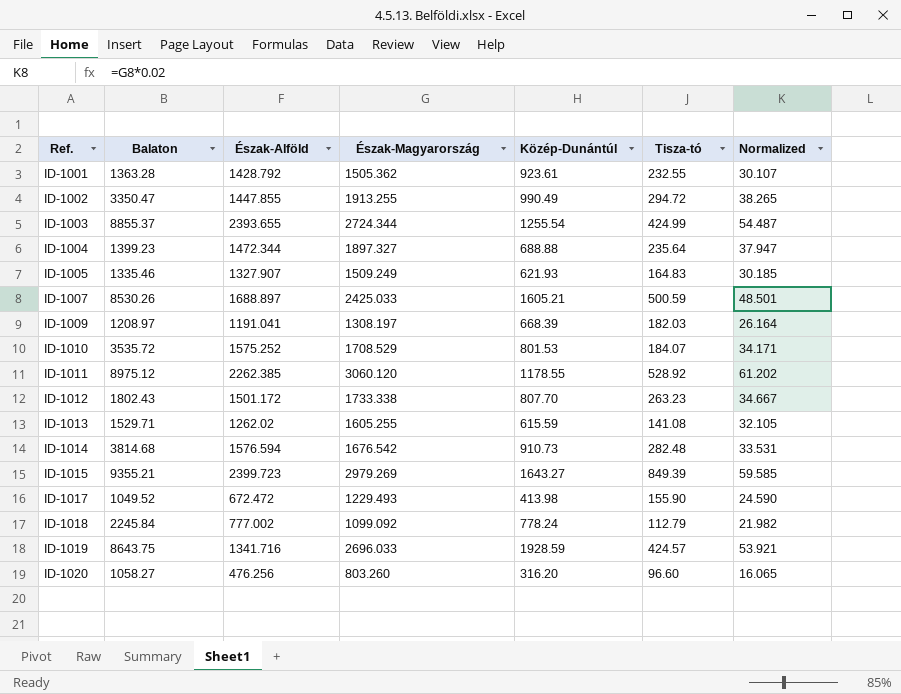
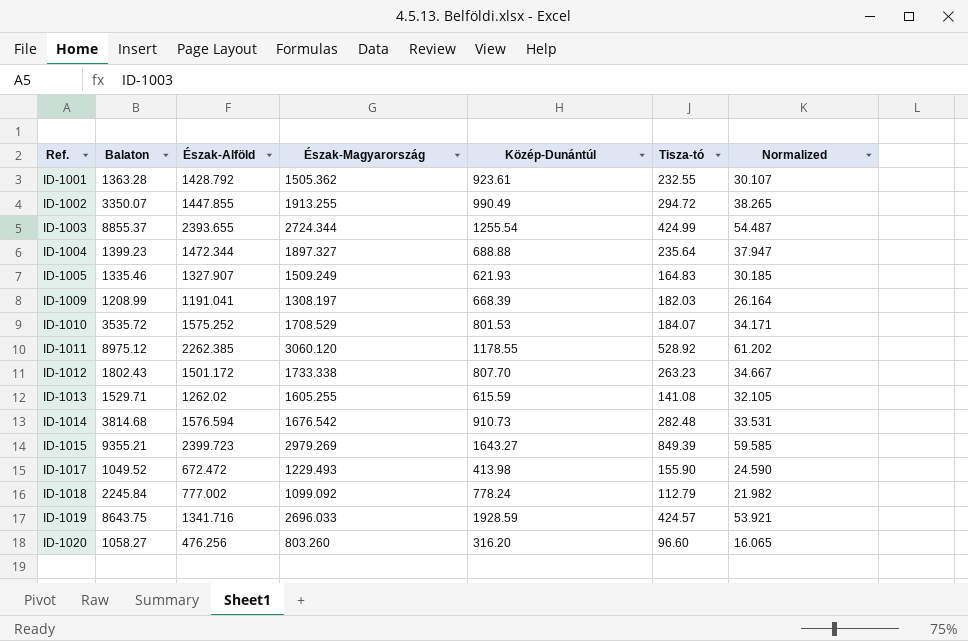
row ID-1007: 8530.26 | 1688.897 | 2425.033 | 1605.21 | 500.59 | 48.501 -> none
ID-1002 | Balaton: 3350.47 -> 3350.07
ID-1009 | Balaton: 1208.97 -> 1208.99

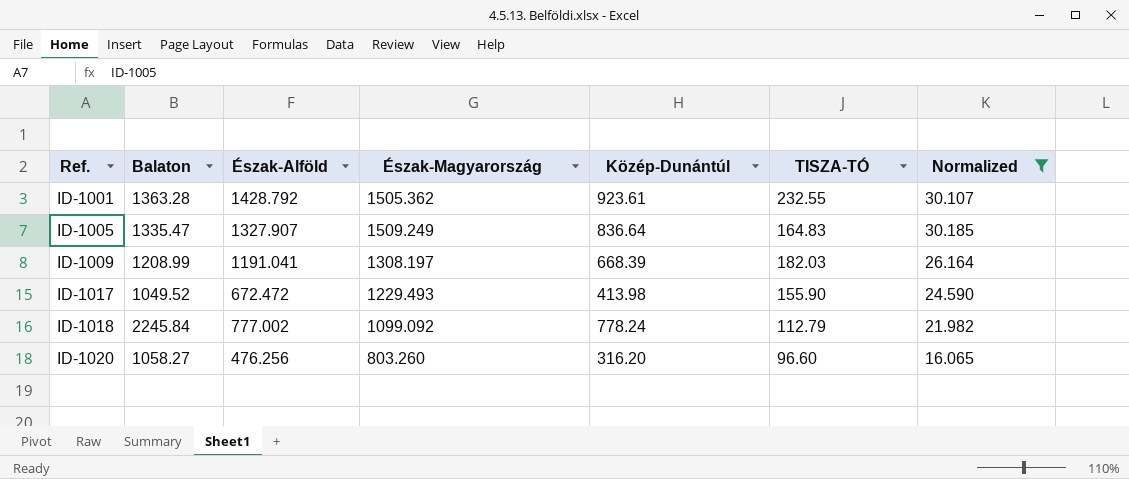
filter: none -> Normalized <= 30.185
column name: Tisza-tó -> TISZA-TÓ
ID-1005 | Balaton: 1335.46 -> 1335.47
ID-1005 | Közép-Dunántúl: 621.93 -> 836.64

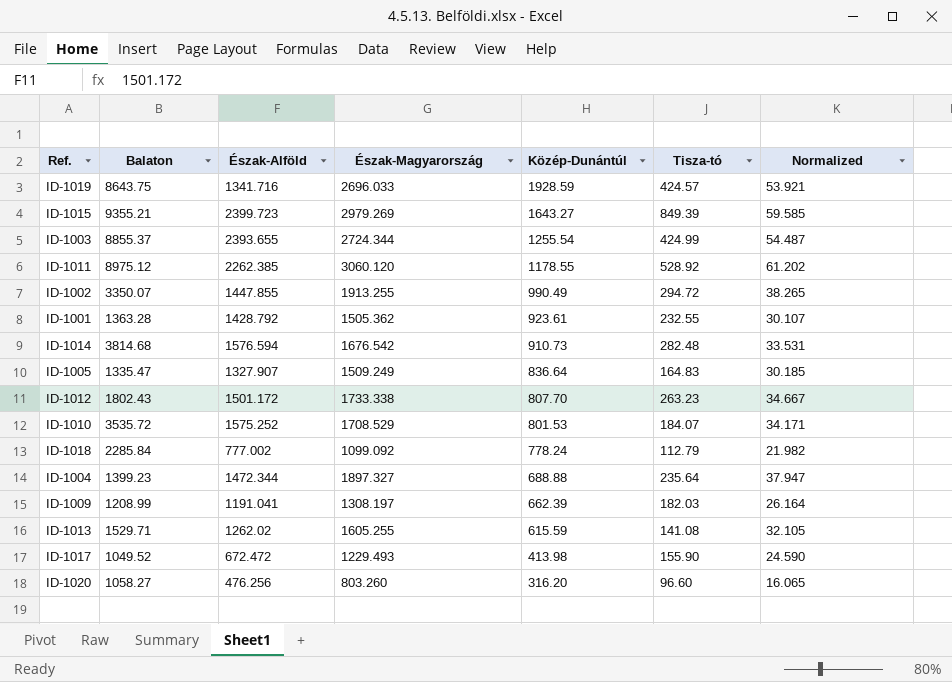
filter: Normalized <= 30.185 -> none
row order: Ref. ascending -> Közép-Dunántúl descending
column name: TISZA-TÓ -> Tisza-tó
ID-1018 | Balaton: 2245.84 -> 2285.84
ID-1009 | Közép-Dunántúl: 668.39 -> 662.39

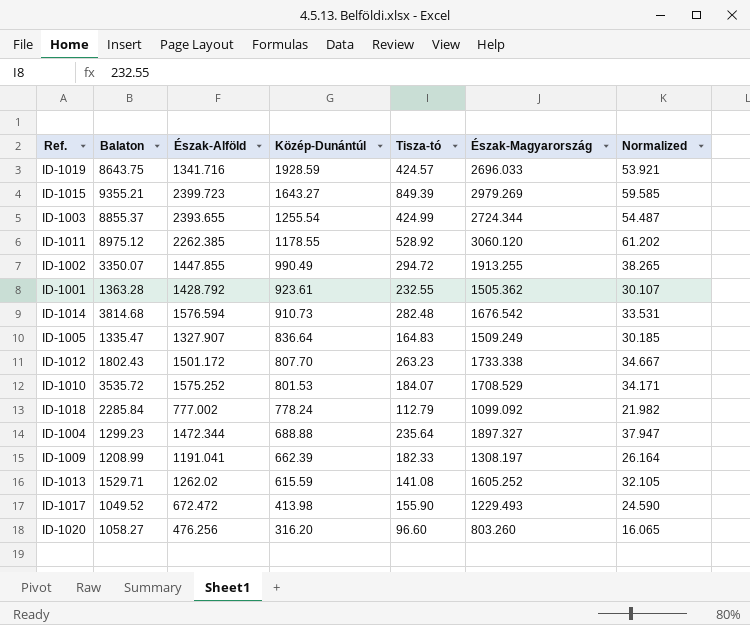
column Észak-Magyarország | position: 4 -> 6
ID-1004 | Balaton: 1399.23 -> 1299.23
ID-1009 | Tisza-tó: 182.03 -> 182.33
ID-1013 | Észak-Magyarország: 1605.255 -> 1605.252

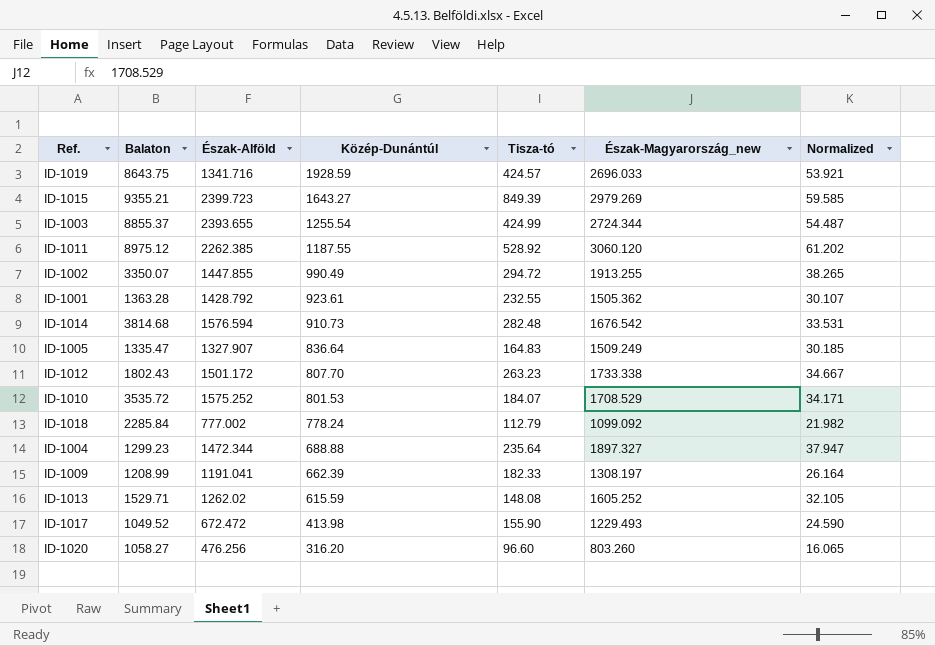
column name: Észak-Magyarország -> Észak-Magyarország_new
ID-1011 | Közép-Dunántúl: 1178.55 -> 1187.55
ID-1013 | Tisza-tó: 141.08 -> 148.08

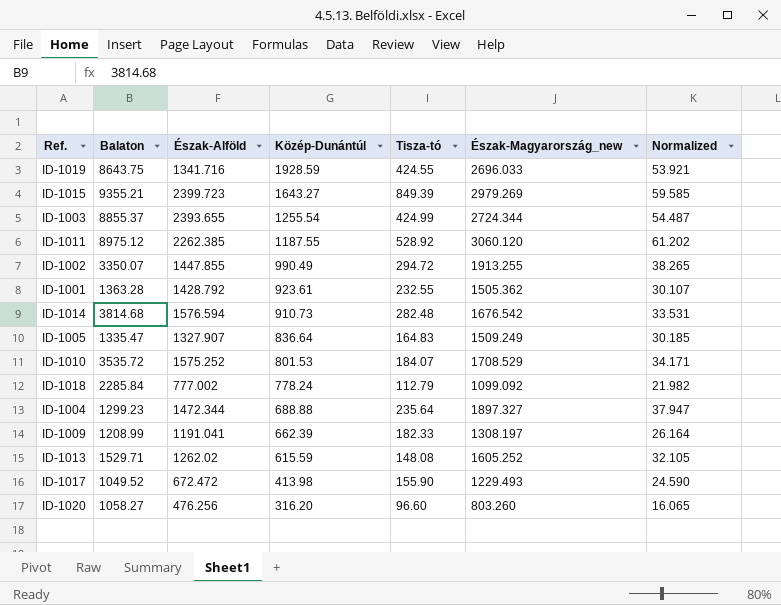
row ID-1012: 1802.43 | 1501.172 | 807.70 | 263.23 | 1733.338 | 34.667 -> none
ID-1019 | Tisza-tó: 424.57 -> 424.55

